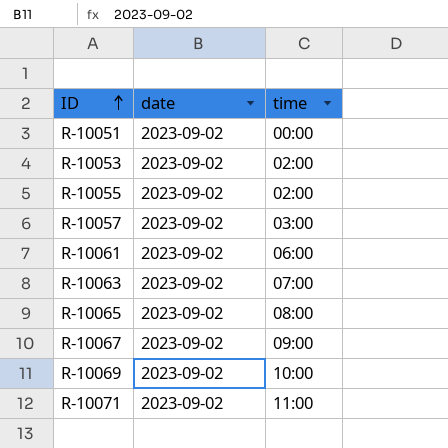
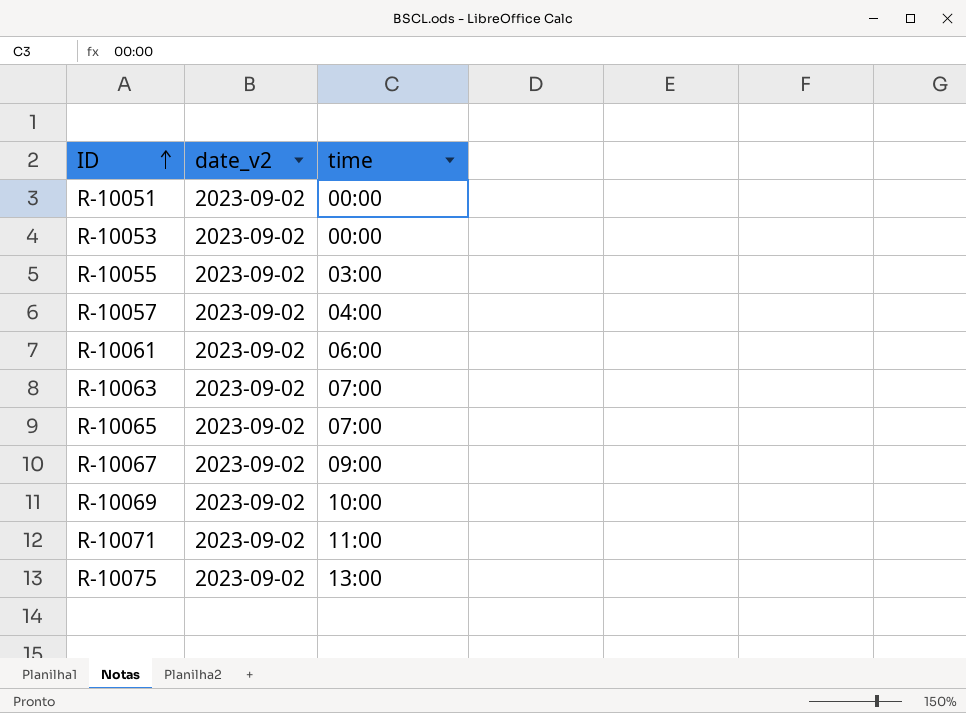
column name: date -> date_v2
R-10053 | time: 02:00 -> 00:00
R-10055 | time: 02:00 -> 03:00
R-10057 | time: 03:00 -> 04:00
R-10065 | time: 08:00 -> 07:00
row R-10075: none -> 2023-09-02 | 13:00

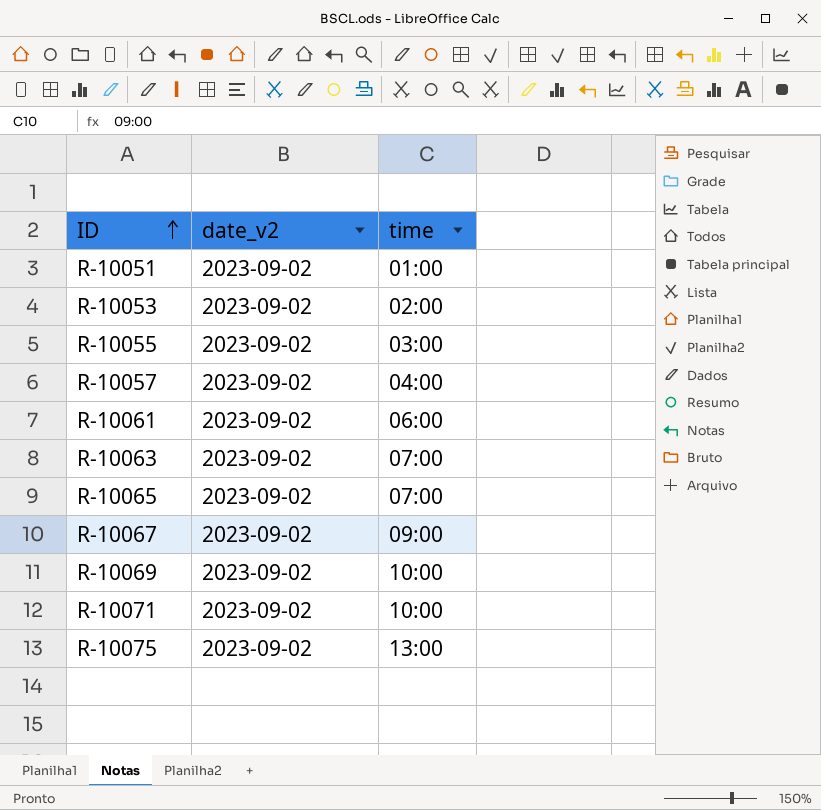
R-10051 | time: 00:00 -> 01:00
R-10053 | time: 00:00 -> 02:00
R-10071 | time: 11:00 -> 10:00

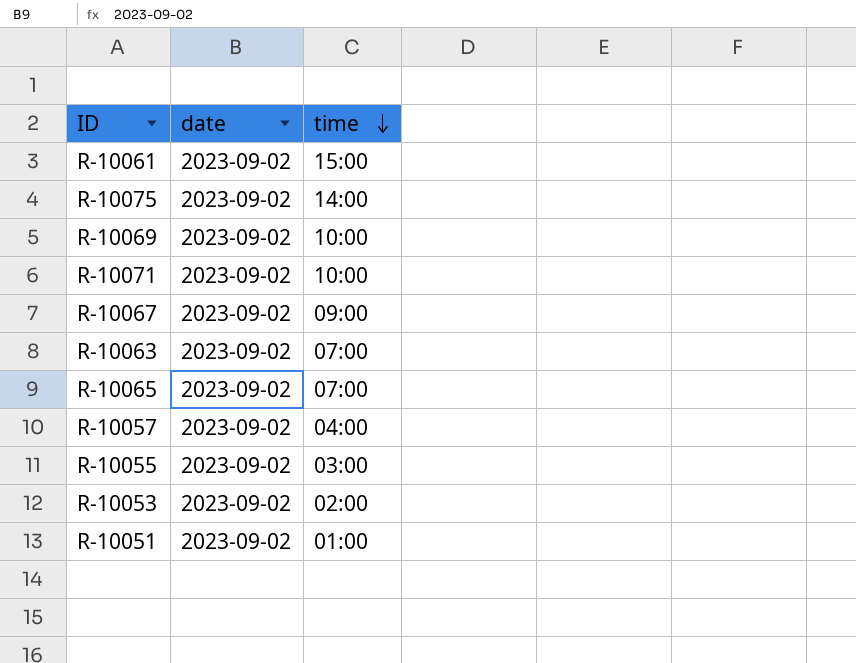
row order: ID ascending -> time descending
column name: date_v2 -> date
R-10061 | time: 06:00 -> 15:00
R-10075 | time: 13:00 -> 14:00

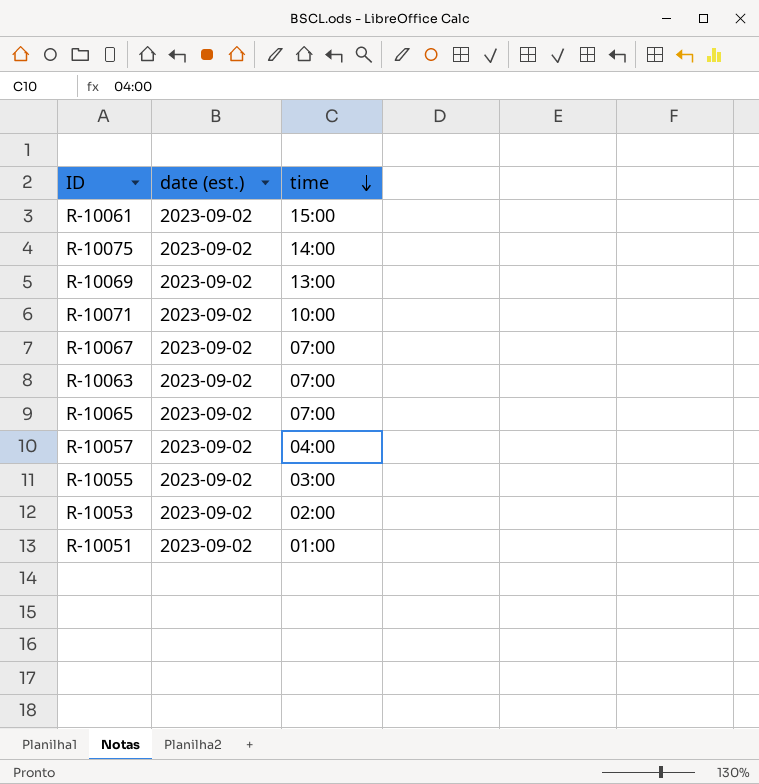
column name: date -> date (est.)
R-10069 | time: 10:00 -> 13:00
R-10067 | time: 09:00 -> 07:00

